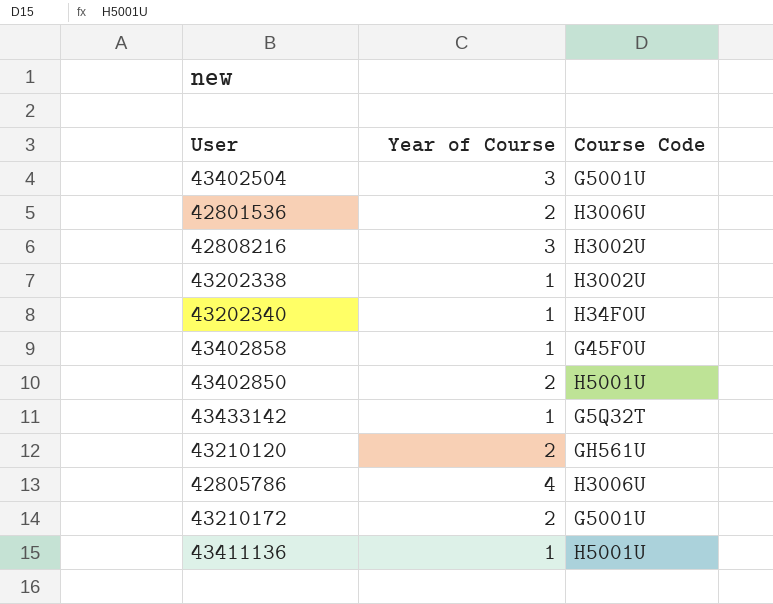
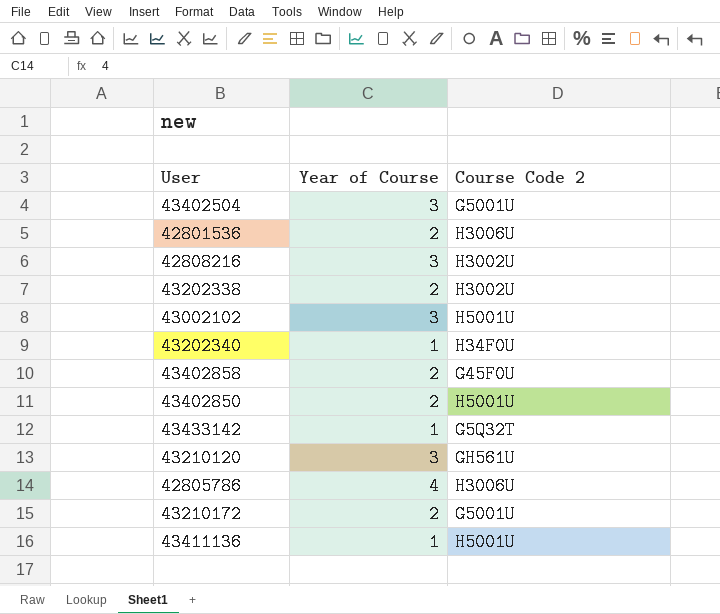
column name: Course Code -> Course Code 2
43202338 | Year of Course: 1 -> 2
row 43002102: none -> 3 | H5001U
43402858 | Year of Course: 1 -> 2
43210120 | Year of Course: 2 -> 3

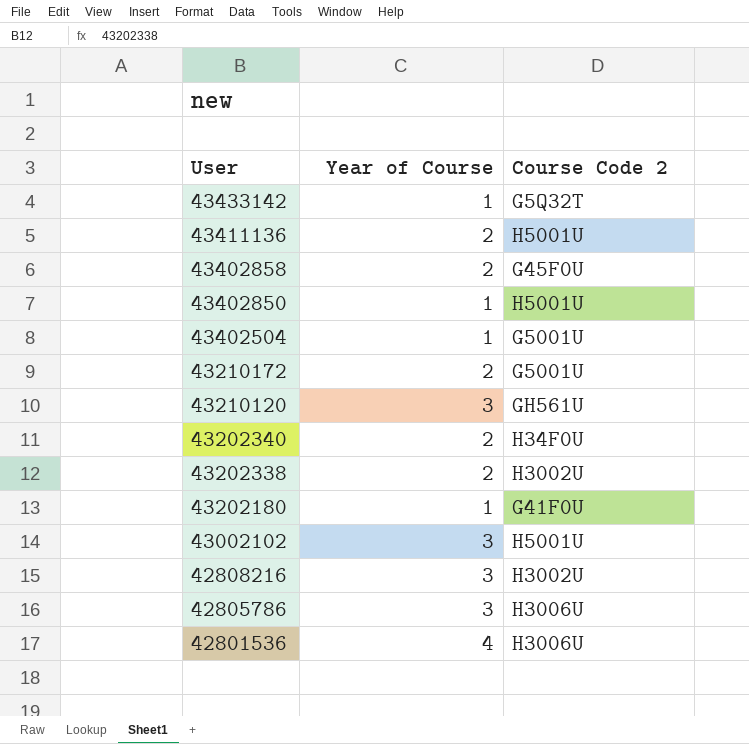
row order: none -> User descending
43411136 | Year of Course: 1 -> 2
43402850 | Year of Course: 2 -> 1
43402504 | Year of Course: 3 -> 1
43202340 | Year of Course: 1 -> 2
row 43202180: none -> 1 | G41F0U
42805786 | Year of Course: 4 -> 3
42801536 | Year of Course: 2 -> 4

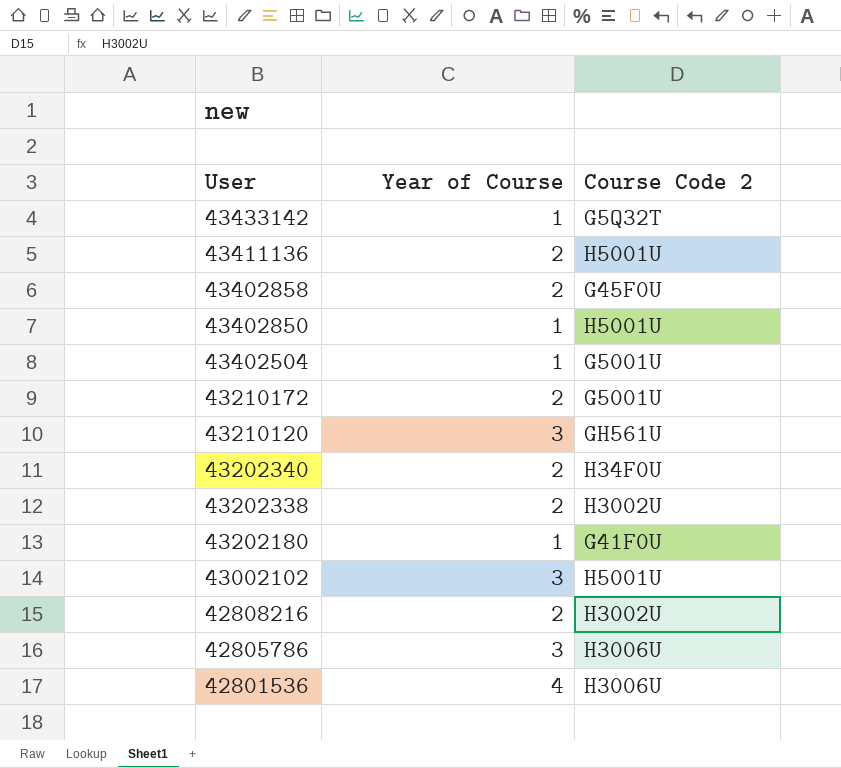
42808216 | Year of Course: 3 -> 2

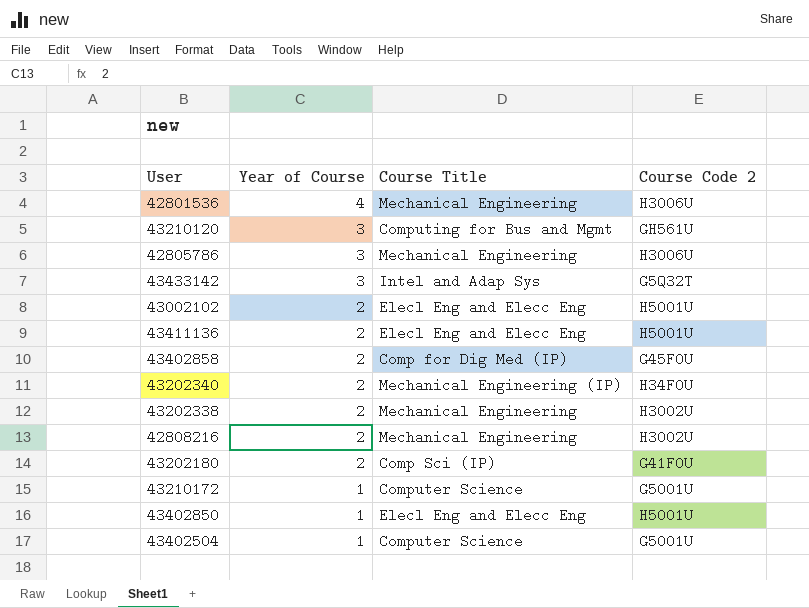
row order: User descending -> Year of Course descending
column Course Title | position: none -> 3
43433142 | Year of Course: 1 -> 3
43002102 | Year of Course: 3 -> 2
43202180 | Year of Course: 1 -> 2
43210172 | Year of Course: 2 -> 1

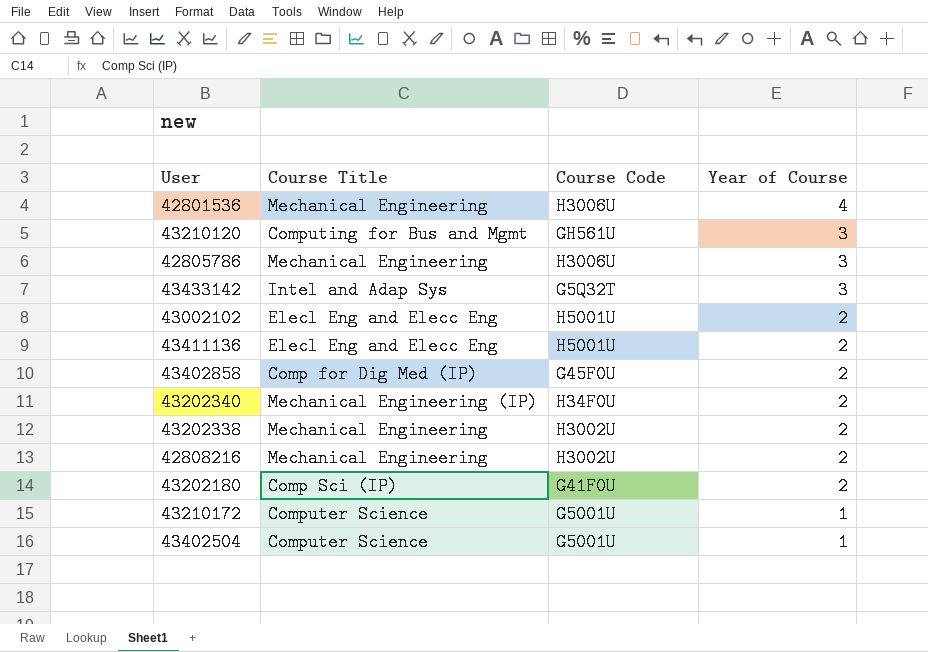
column name: Course Code 2 -> Course Code
column Year of Course | position: 2 -> 4
row 43402850: 1 | Elecl Eng and Elecc Eng | H5001U -> none

